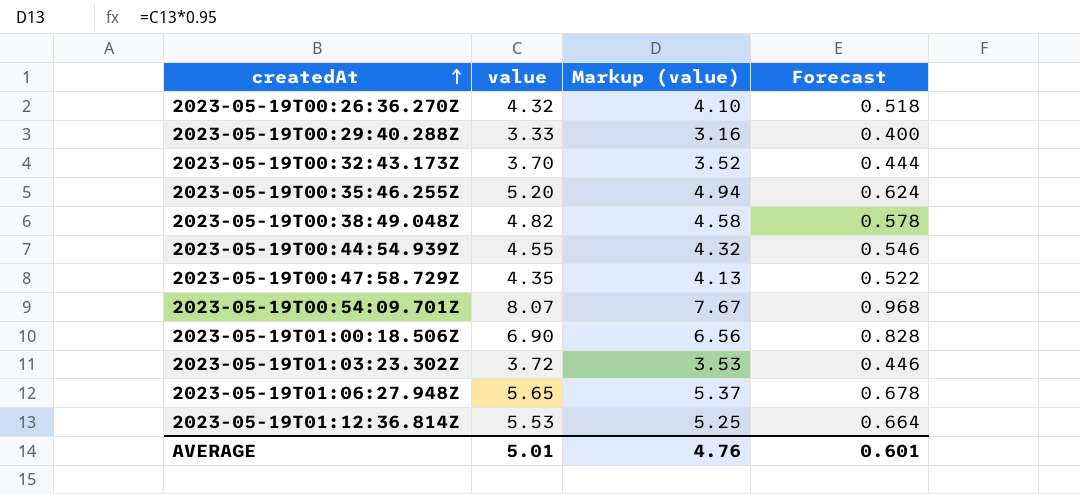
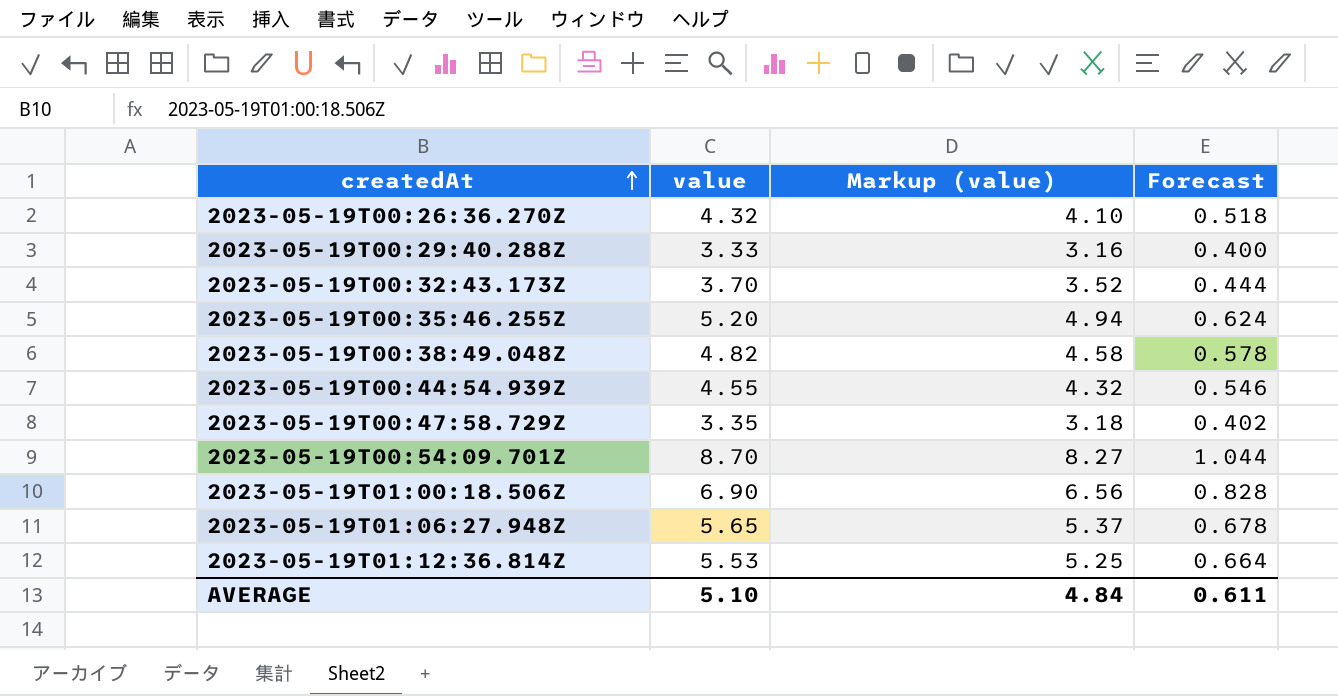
row 2023-05-19T01:03:23.302Z: 3.72 | 3.53 | 0.446 -> none
2023-05-19T00:47:58.729Z | value: 4.35 -> 3.35
2023-05-19T00:47:58.729Z | Markup (value): 4.13 -> 3.18
2023-05-19T00:47:58.729Z | Forecast: 0.522 -> 0.402
2023-05-19T00:54:09.701Z | value: 8.07 -> 8.70
2023-05-19T00:54:09.701Z | Markup (value): 7.67 -> 8.27
2023-05-19T00:54:09.701Z | Forecast: 0.968 -> 1.044
AVERAGE | value: 5.01 -> 5.10
AVERAGE | Markup (value): 4.76 -> 4.84
AVERAGE | Forecast: 0.601 -> 0.611

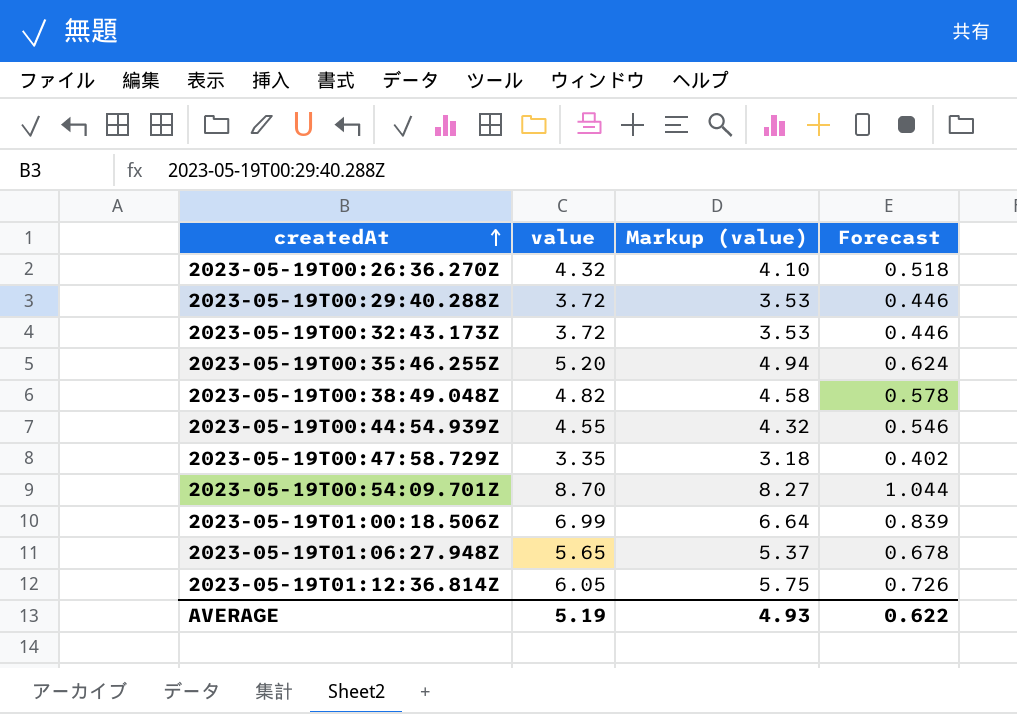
2023-05-19T00:29:40.288Z | value: 3.33 -> 3.72
2023-05-19T00:29:40.288Z | Markup (value): 3.16 -> 3.53
2023-05-19T00:29:40.288Z | Forecast: 0.400 -> 0.446
2023-05-19T00:32:43.173Z | value: 3.70 -> 3.72
2023-05-19T00:32:43.173Z | Markup (value): 3.52 -> 3.53
2023-05-19T00:32:43.173Z | Forecast: 0.444 -> 0.446
2023-05-19T01:00:18.506Z | value: 6.90 -> 6.99
2023-05-19T01:00:18.506Z | Markup (value): 6.56 -> 6.64
2023-05-19T01:00:18.506Z | Forecast: 0.828 -> 0.839
2023-05-19T01:12:36.814Z | value: 5.53 -> 6.05
2023-05-19T01:12:36.814Z | Markup (value): 5.25 -> 5.75
2023-05-19T01:12:36.814Z | Forecast: 0.664 -> 0.726
AVERAGE | value: 5.10 -> 5.19
AVERAGE | Markup (value): 4.84 -> 4.93
AVERAGE | Forecast: 0.611 -> 0.622

